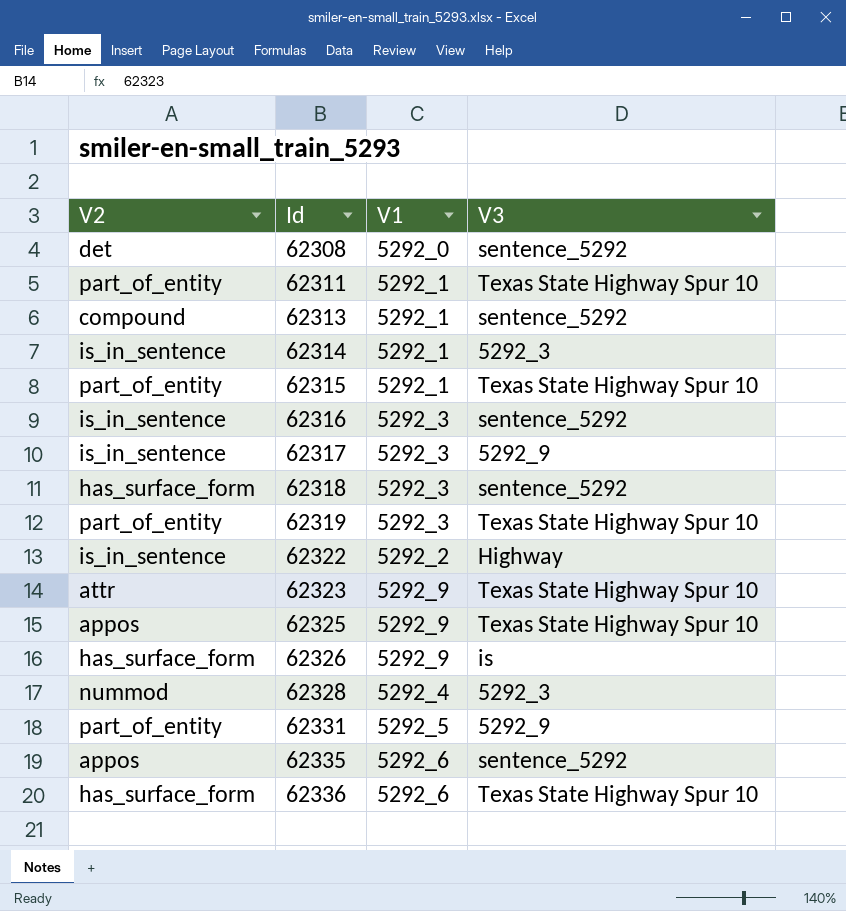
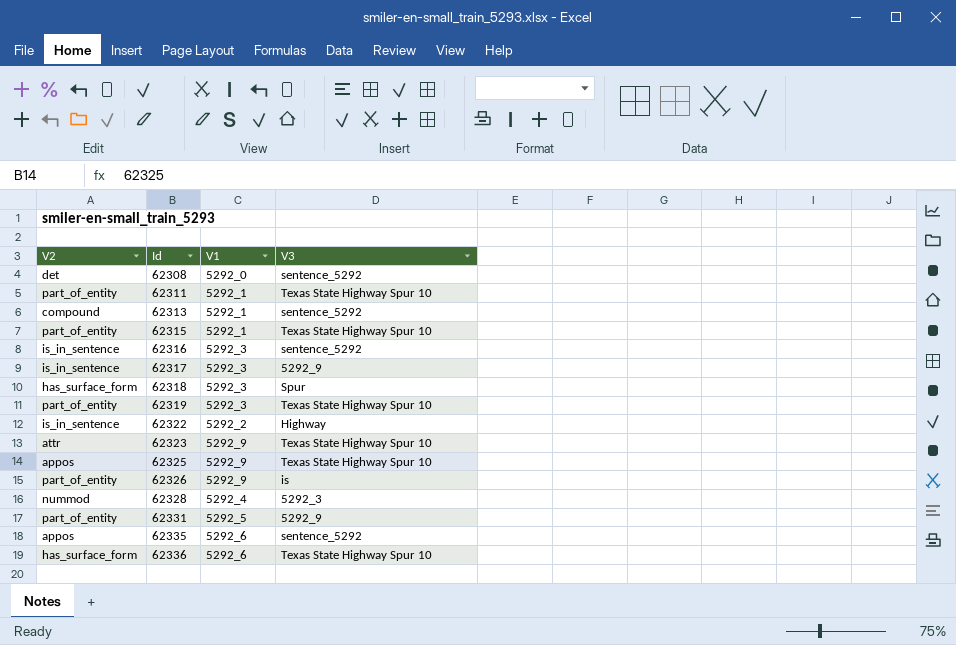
row 62314: is_in_sentence | 5292_1 | 5292_3 -> none
62318 | V3: sentence_5292 -> Spur
62326 | V2: has_surface_form -> part_of_entity

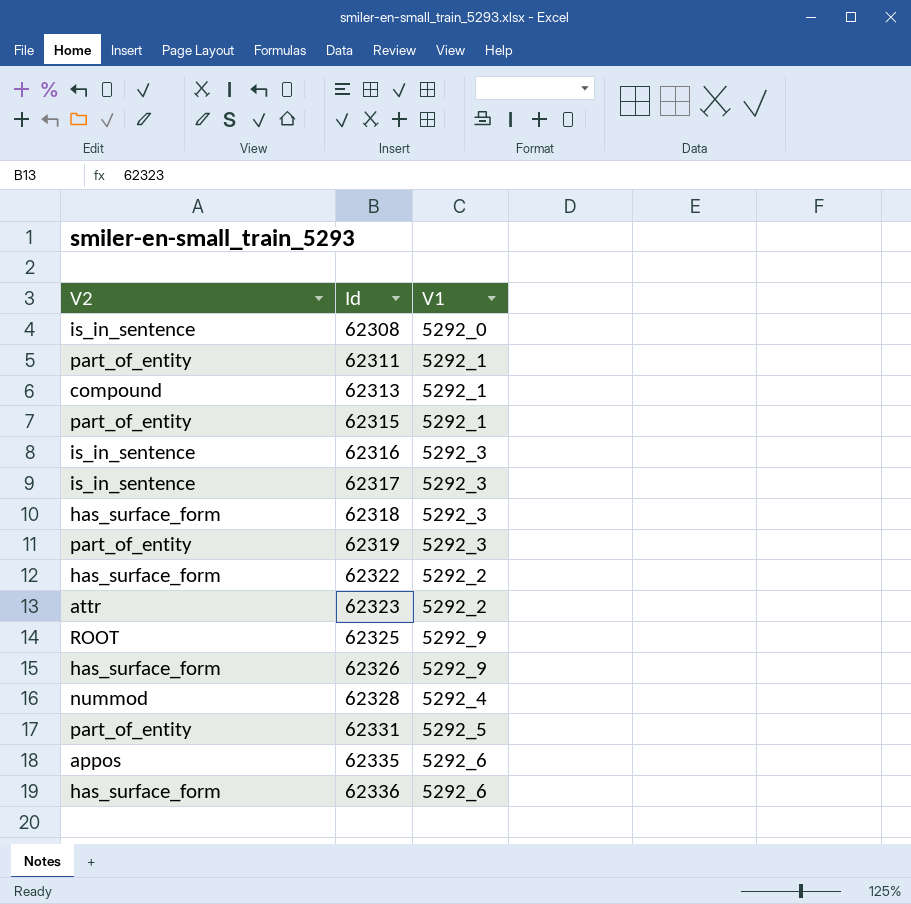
column V3 | position: 4 -> none
62308 | V2: det -> is_in_sentence
62322 | V2: is_in_sentence -> has_surface_form
62323 | V1: 5292_9 -> 5292_2
62325 | V2: appos -> ROOT
62326 | V2: part_of_entity -> has_surface_form

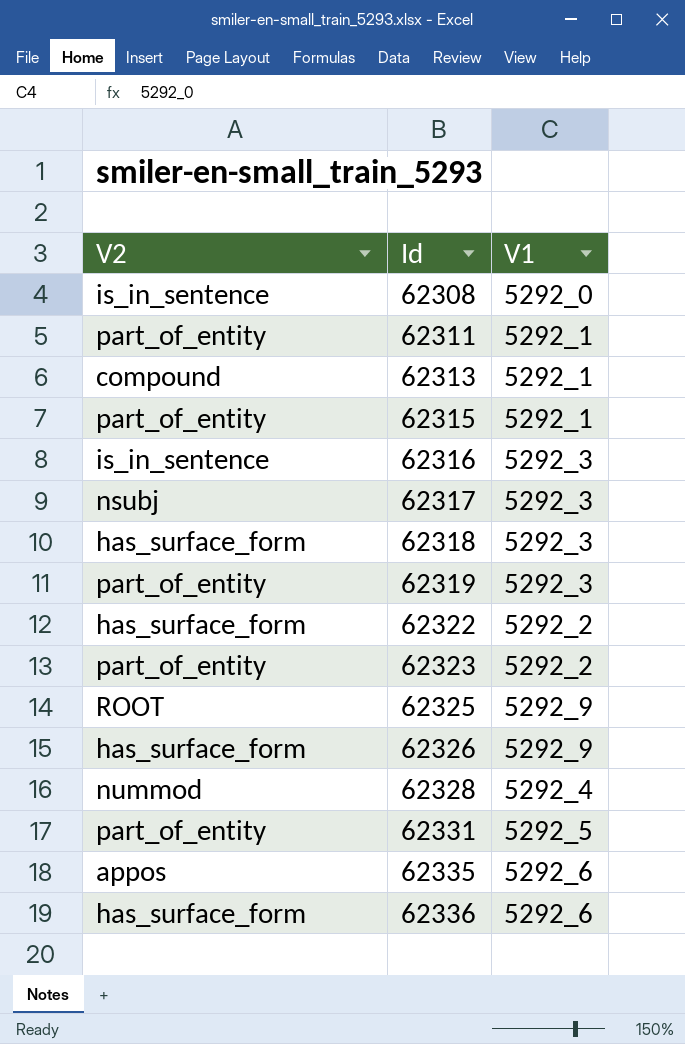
62317 | V2: is_in_sentence -> nsubj
62323 | V2: attr -> part_of_entity

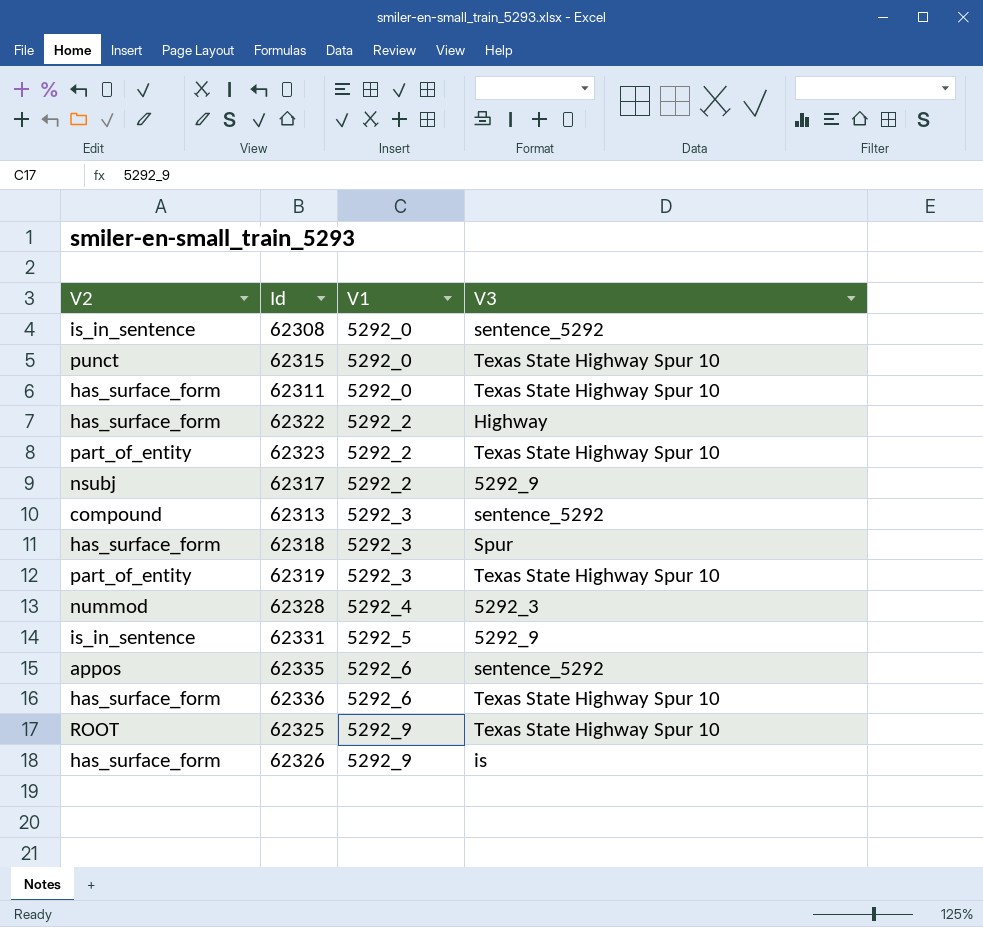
row order: Id ascending -> V1 ascending
column V3 | position: none -> 4
row 62316: is_in_sentence | 5292_3 -> none
62315 | V2: part_of_entity -> punct
62315 | V1: 5292_1 -> 5292_0
62311 | V2: part_of_entity -> has_surface_form
62311 | V1: 5292_1 -> 5292_0
62317 | V1: 5292_3 -> 5292_2
62313 | V1: 5292_1 -> 5292_3
62331 | V2: part_of_entity -> is_in_sentence

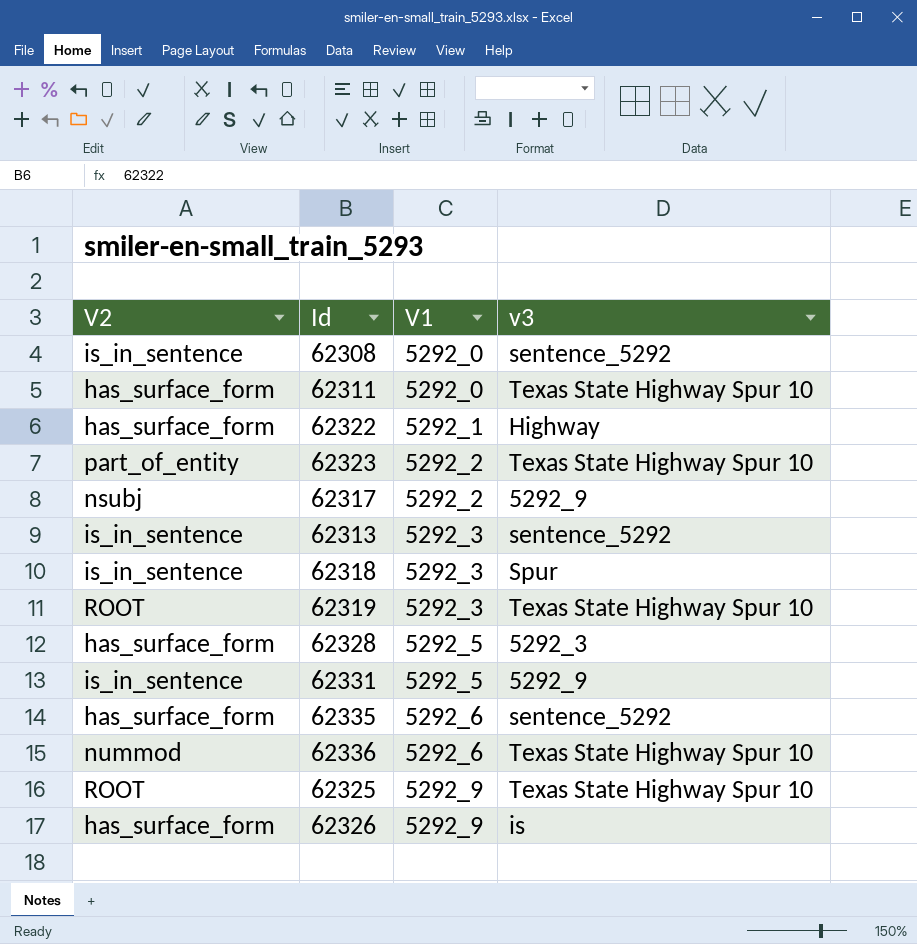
column name: V3 -> v3
row 62315: punct | 5292_0 | Texas State Highway Spur 10 -> none
62322 | V1: 5292_2 -> 5292_1
62313 | V2: compound -> is_in_sentence
62318 | V2: has_surface_form -> is_in_sentence
62319 | V2: part_of_entity -> ROOT
62328 | V2: nummod -> has_surface_form
62328 | V1: 5292_4 -> 5292_5
62335 | V2: appos -> has_surface_form
62336 | V2: has_surface_form -> nummod

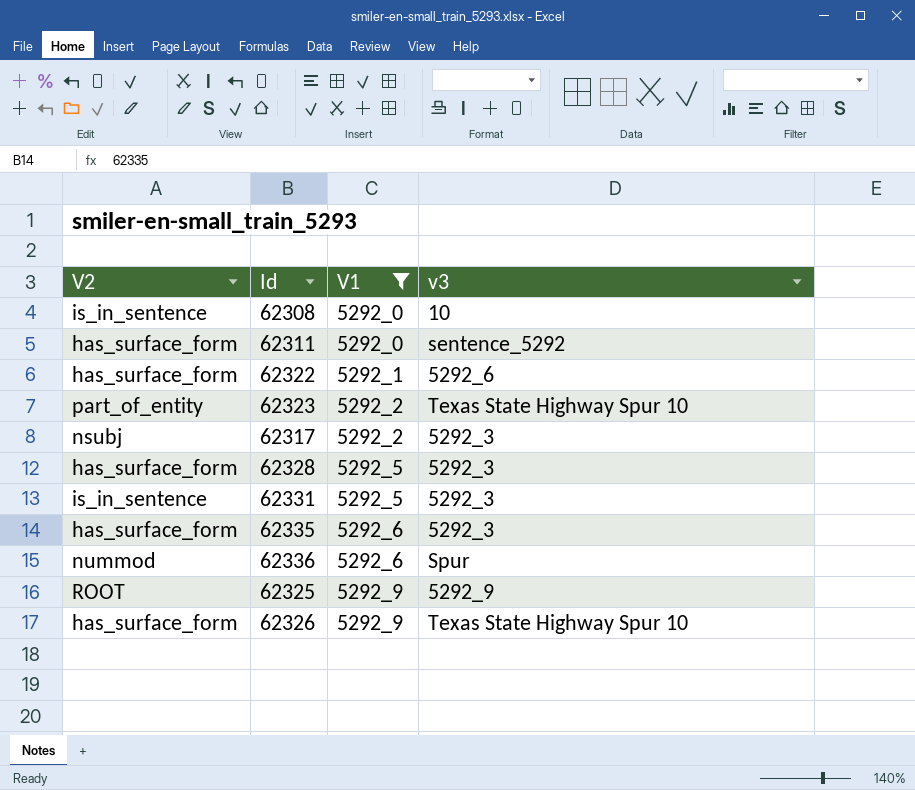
filter: none -> V1 != 5292_3
62308 | v3: sentence_5292 -> 10
62311 | v3: Texas State Highway Spur 10 -> sentence_5292
62322 | v3: Highway -> 5292_6
62317 | v3: 5292_9 -> 5292_3
62331 | v3: 5292_9 -> 5292_3
62335 | v3: sentence_5292 -> 5292_3
62336 | v3: Texas State Highway Spur 10 -> Spur
62325 | v3: Texas State Highway Spur 10 -> 5292_9
62326 | v3: is -> Texas State Highway Spur 10

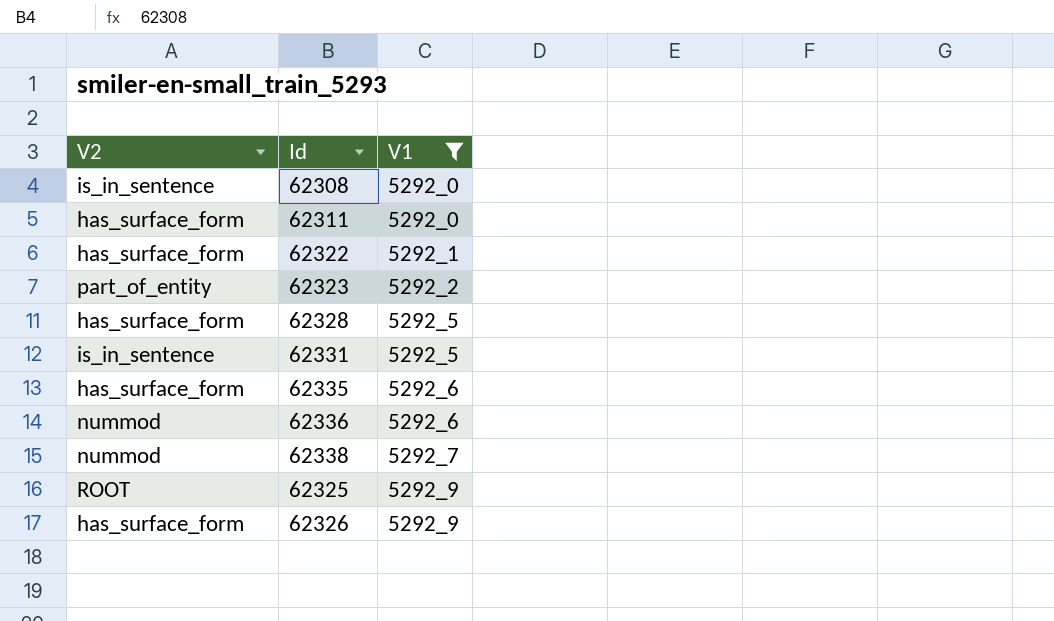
column v3 | position: 4 -> none
row 62317: nsubj | 5292_2 | 5292_3 -> none
row 62338: none -> nummod | 5292_7

